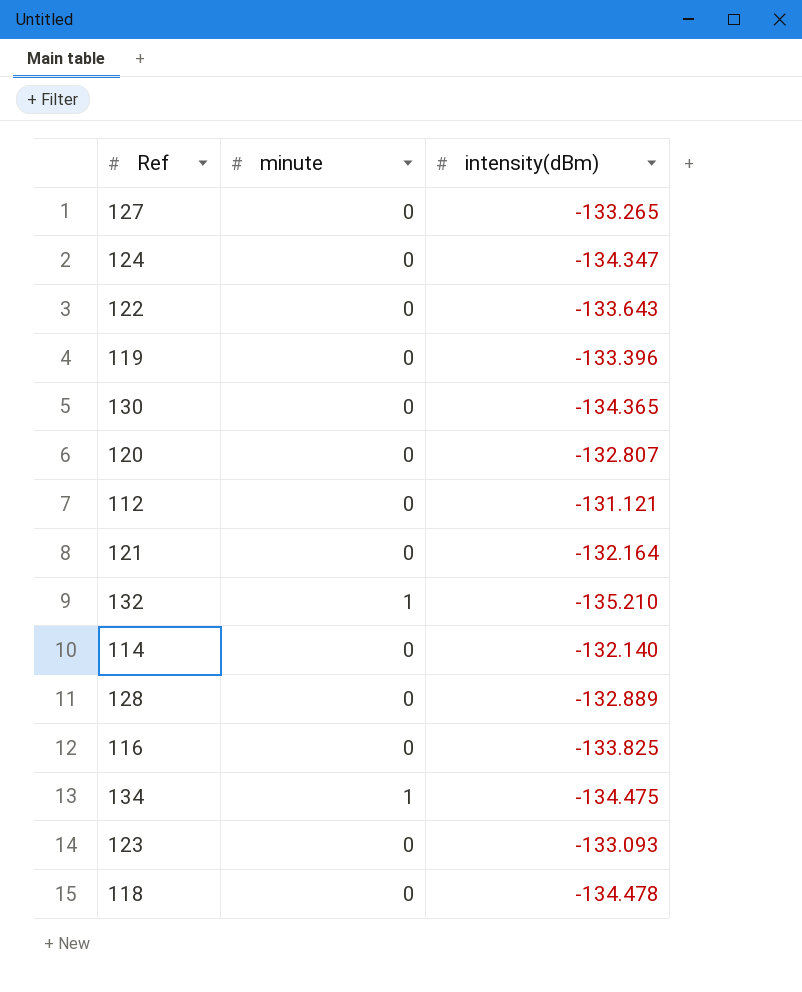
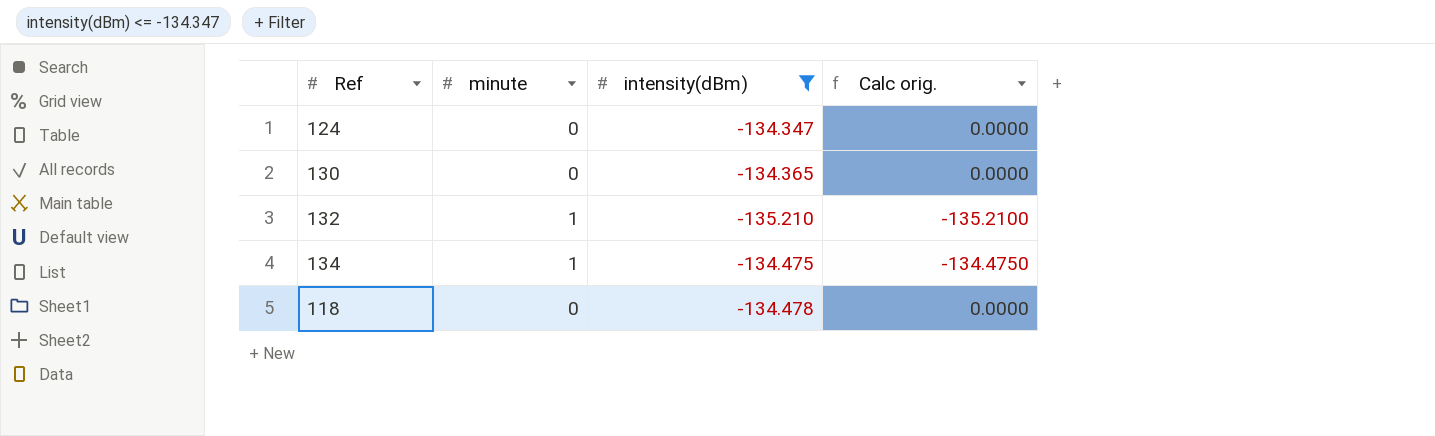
filter: none -> intensity(dBm) <= -134.347
column Calc orig. | formula: none -> [minute] * [intensity(dBm)]

